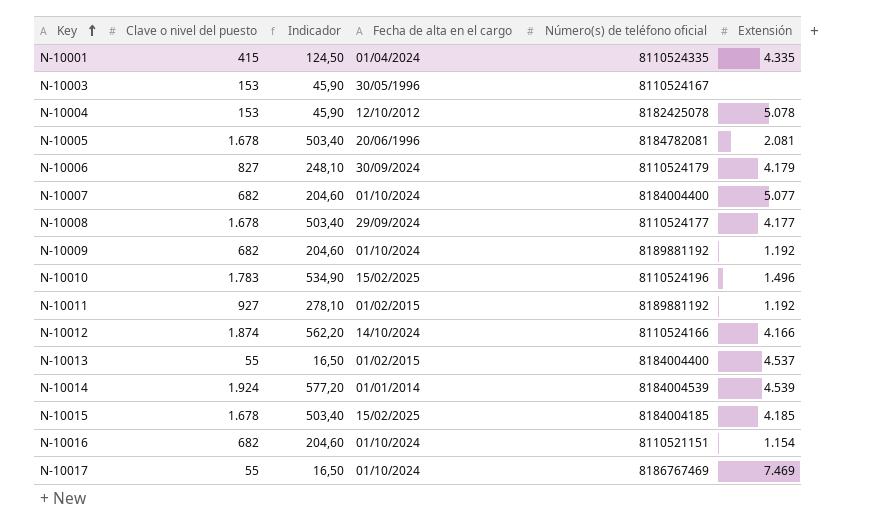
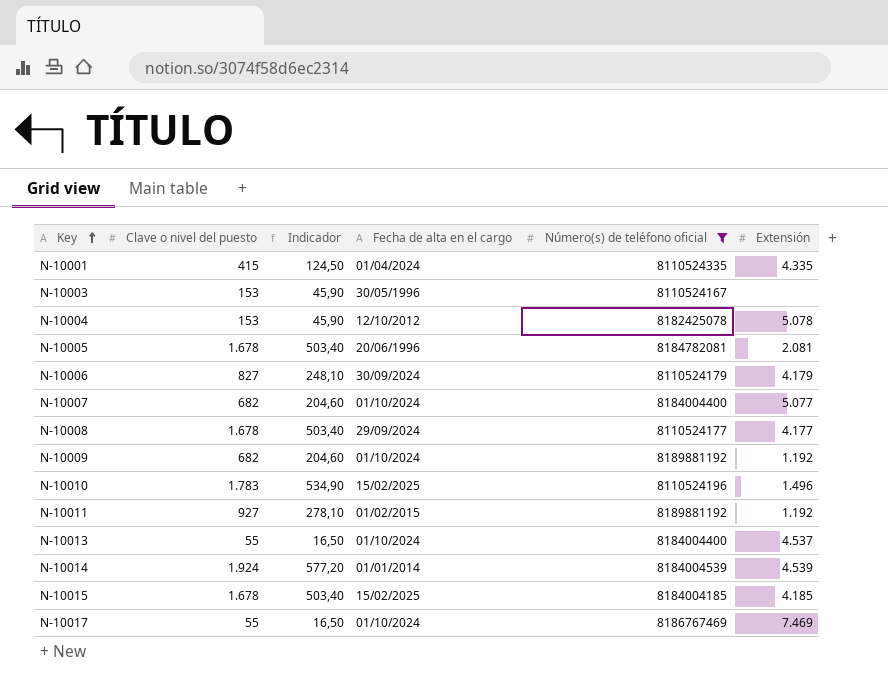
filter: none -> Número(s) de teléfono oficial >= 8110524167
N-10013 | Fecha de alta en el cargo: 01/02/2015 -> 01/10/2024

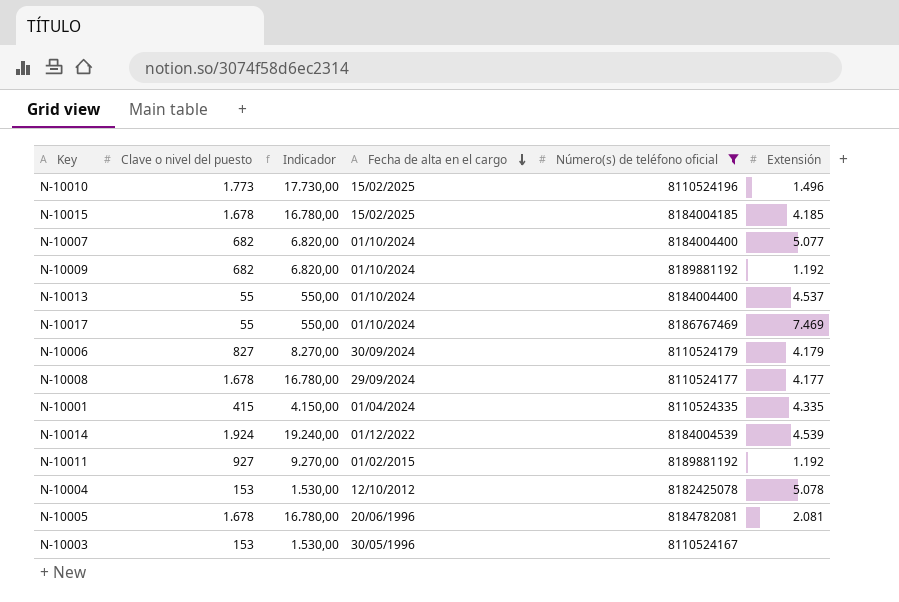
row order: Key ascending -> Fecha de alta en el cargo descending
column Indicador | formula: [Clave o nivel del puesto] * 0,3 -> [Clave o nivel del puesto] * 10
N-10010 | Clave o nivel del puesto: 1.783 -> 1.773
N-10014 | Fecha de alta en el cargo: 01/01/2014 -> 01/12/2022

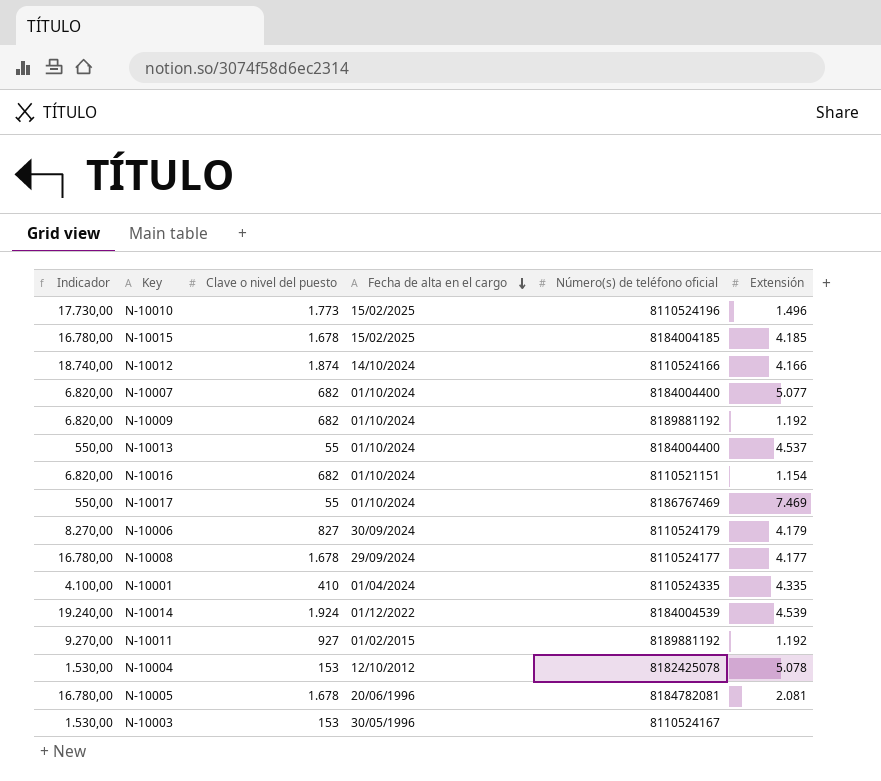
filter: Número(s) de teléfono oficial >= 8110524167 -> none
column Indicador | position: 3 -> 1
N-10001 | Indicador: 4.150,00 -> 4.100,00
N-10001 | Clave o nivel del puesto: 415 -> 410

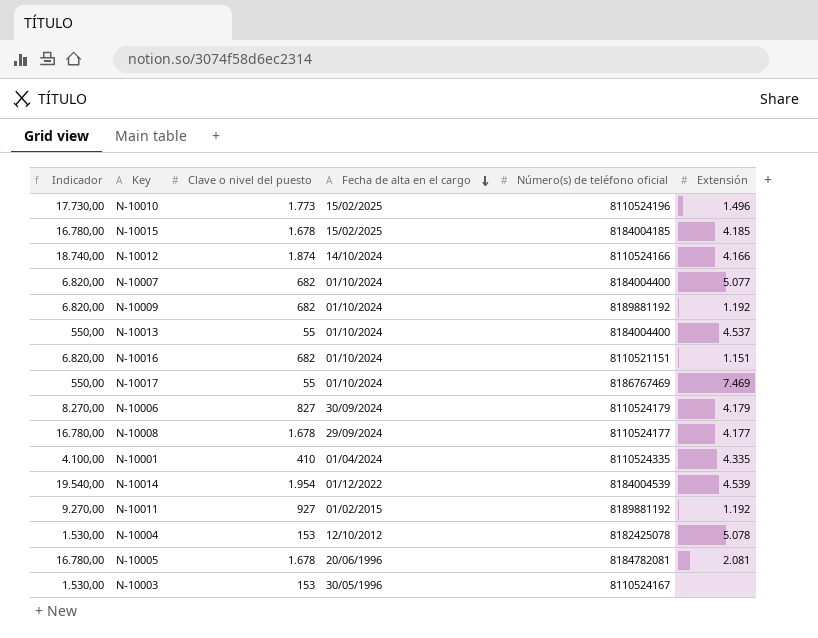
N-10016 | Extensión: 1.154 -> 1.151
N-10014 | Indicador: 19.240,00 -> 19.540,00
N-10014 | Clave o nivel del puesto: 1.924 -> 1.954

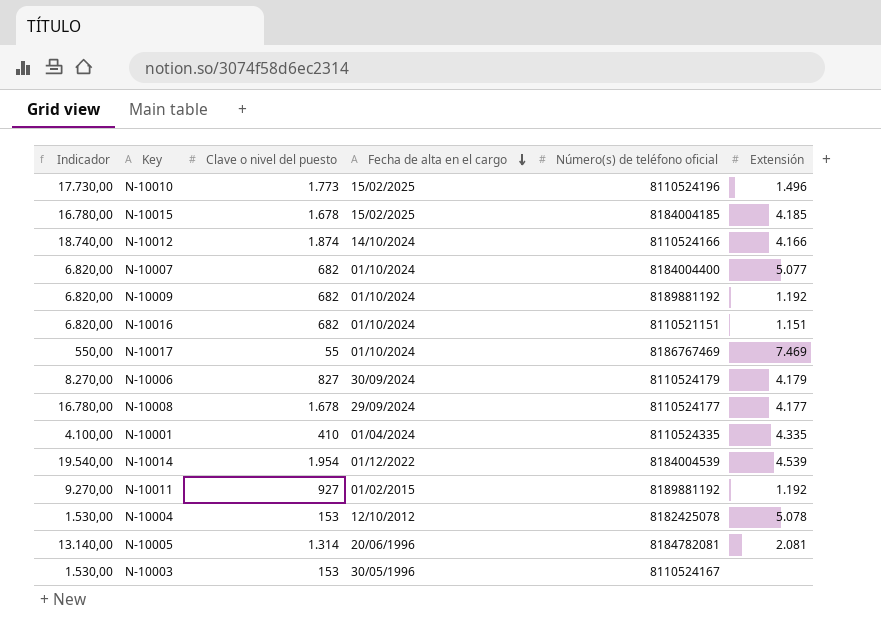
row N-10013: 550,00 | 55 | 01/10/2024 | 8184004400 | 4.537 -> none
N-10005 | Indicador: 16.780,00 -> 13.140,00
N-10005 | Clave o nivel del puesto: 1.678 -> 1.314

